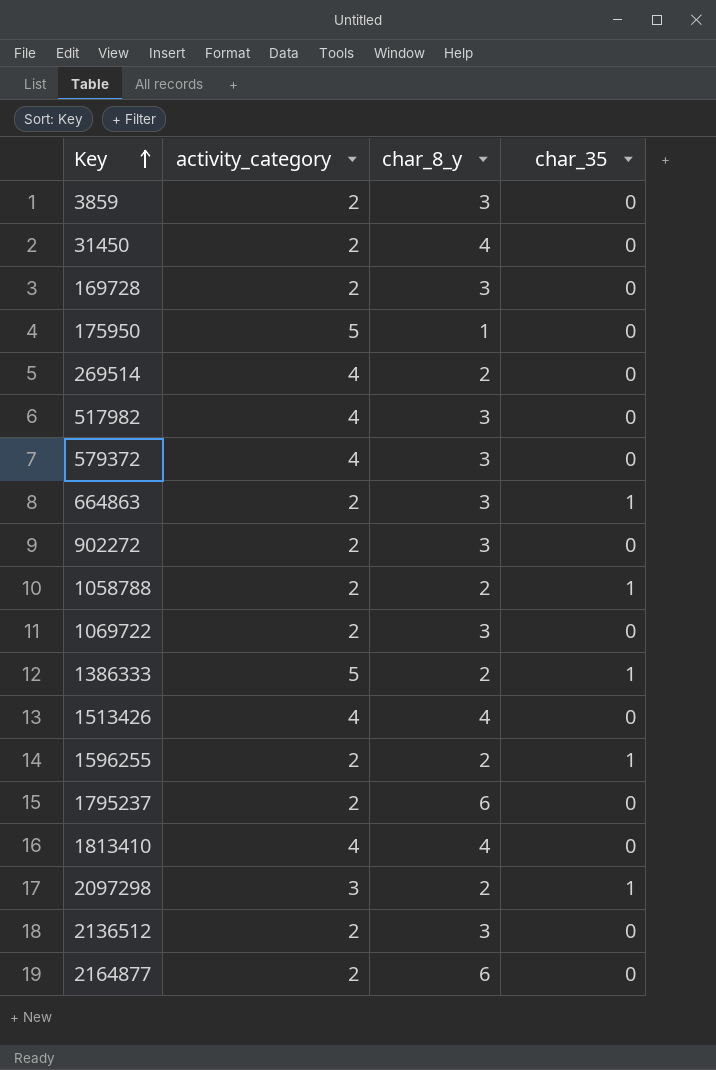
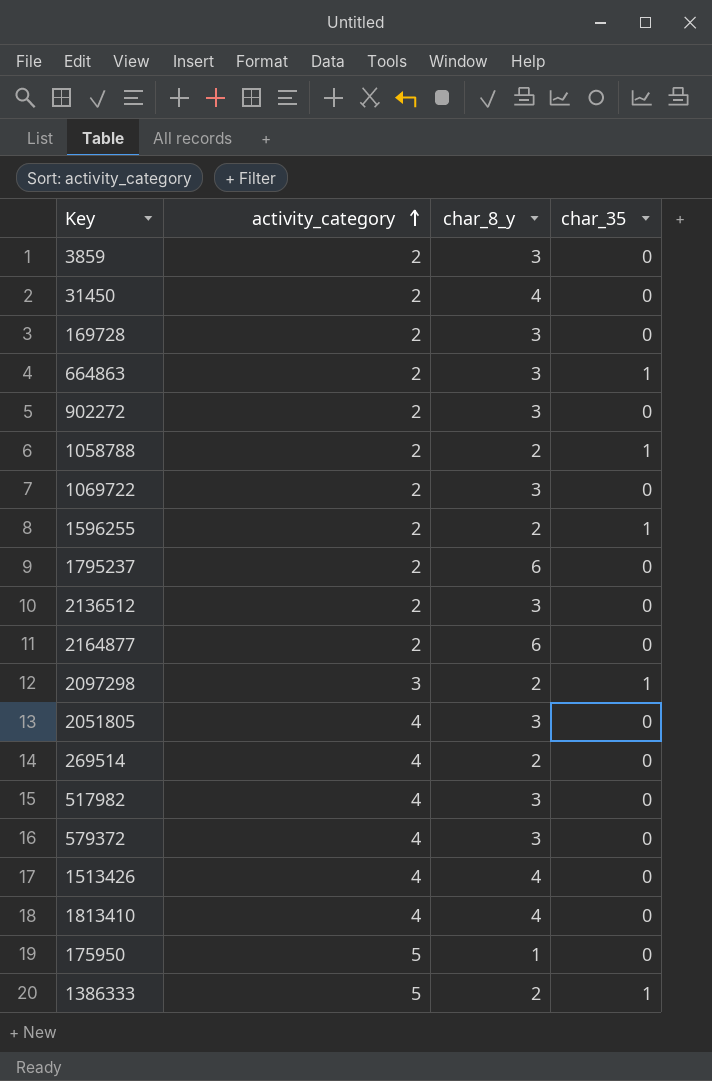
row order: Key ascending -> activity_category ascending
row 2051805: none -> 4 | 3 | 0

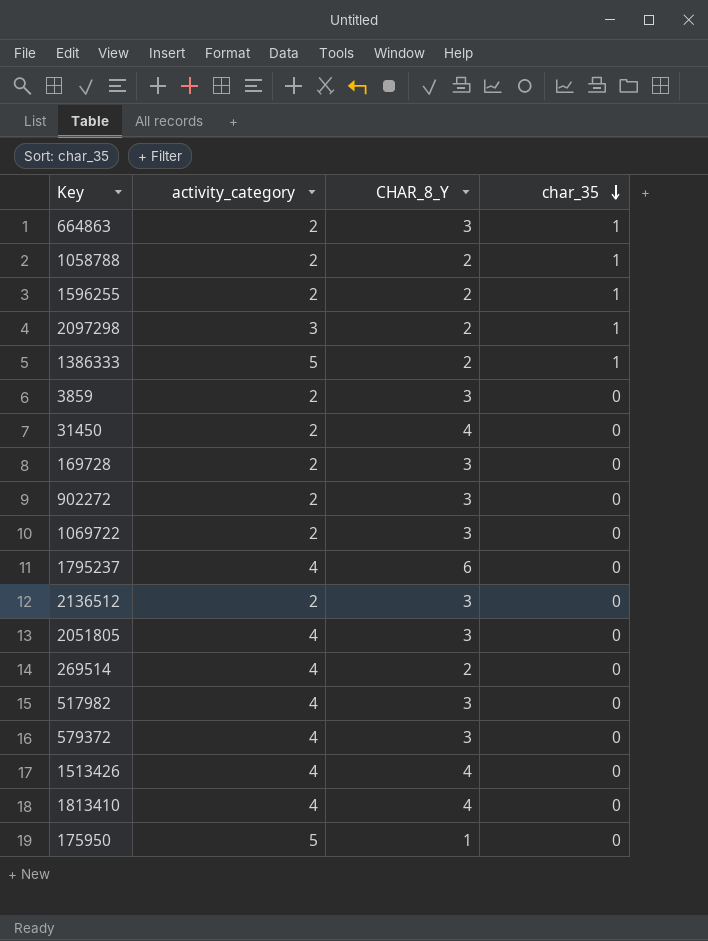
row order: activity_category ascending -> char_35 descending
column name: char_8_y -> CHAR_8_Y
row 2164877: 2 | 6 | 0 -> none
1795237 | activity_category: 2 -> 4

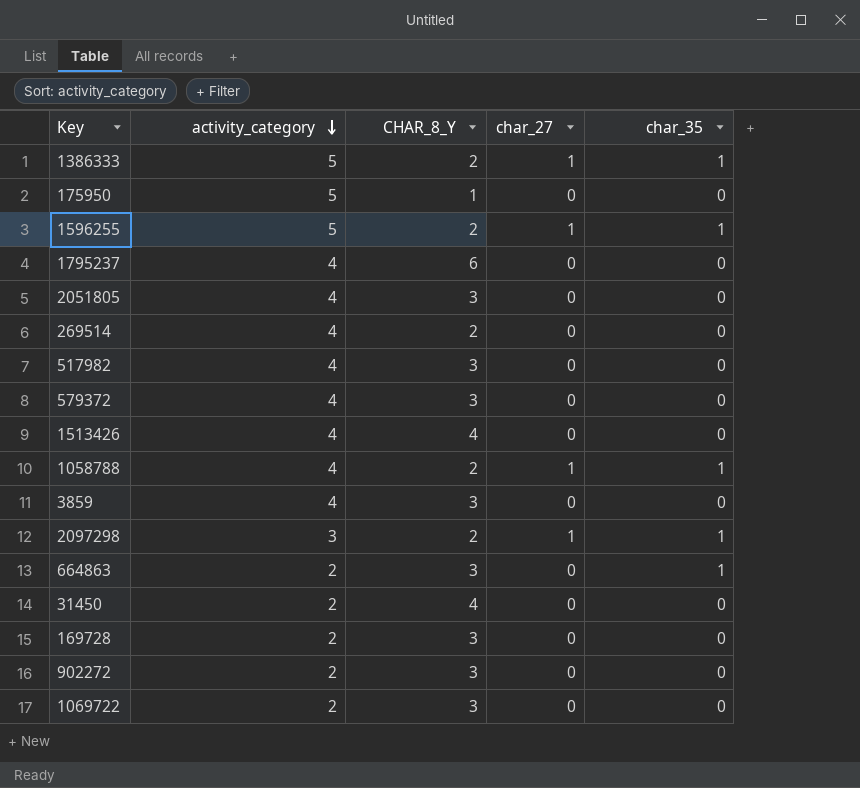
row order: char_35 descending -> activity_category descending
column char_27 | position: none -> 4
row 2136512: 2 | 3 | 0 -> none
row 1813410: 4 | 4 | 0 -> none
1596255 | activity_category: 2 -> 5
1058788 | activity_category: 2 -> 4
3859 | activity_category: 2 -> 4

